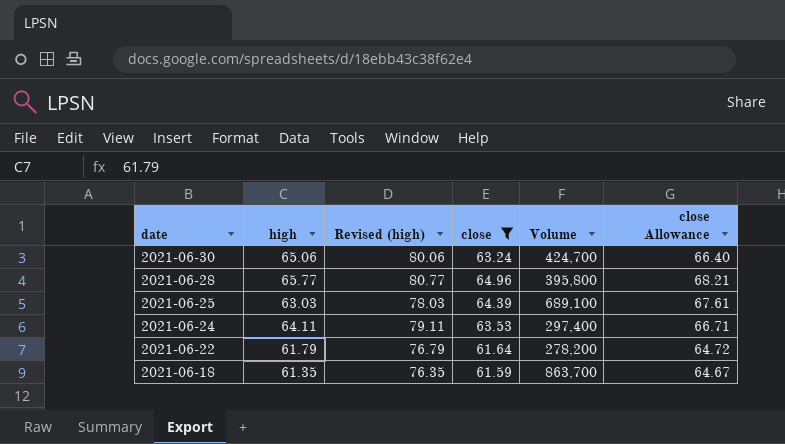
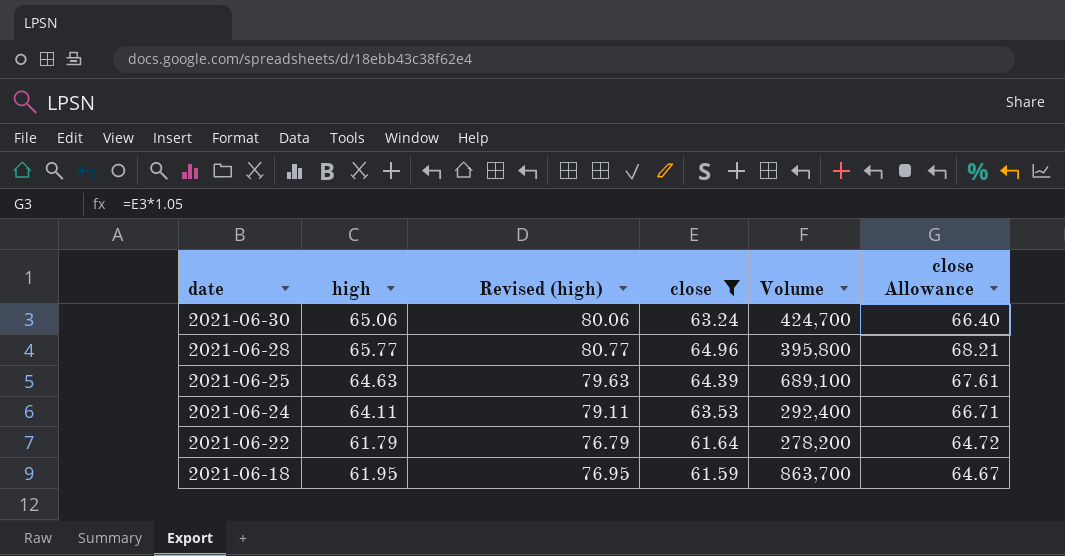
2021-06-25 | high: 63.03 -> 64.63
2021-06-25 | Revised (high): 78.03 -> 79.63
2021-06-24 | Volume: 297,400 -> 292,400
2021-06-18 | high: 61.35 -> 61.95
2021-06-18 | Revised (high): 76.35 -> 76.95

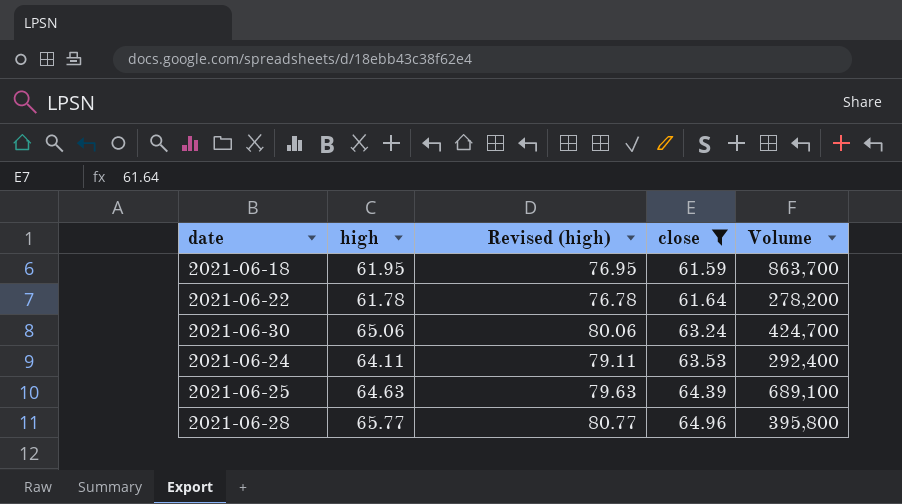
row order: date descending -> close ascending
column close Allowance | formula: [close] * 1.05 -> none
2021-06-22 | high: 61.79 -> 61.78
2021-06-22 | Revised (high): 76.79 -> 76.78

